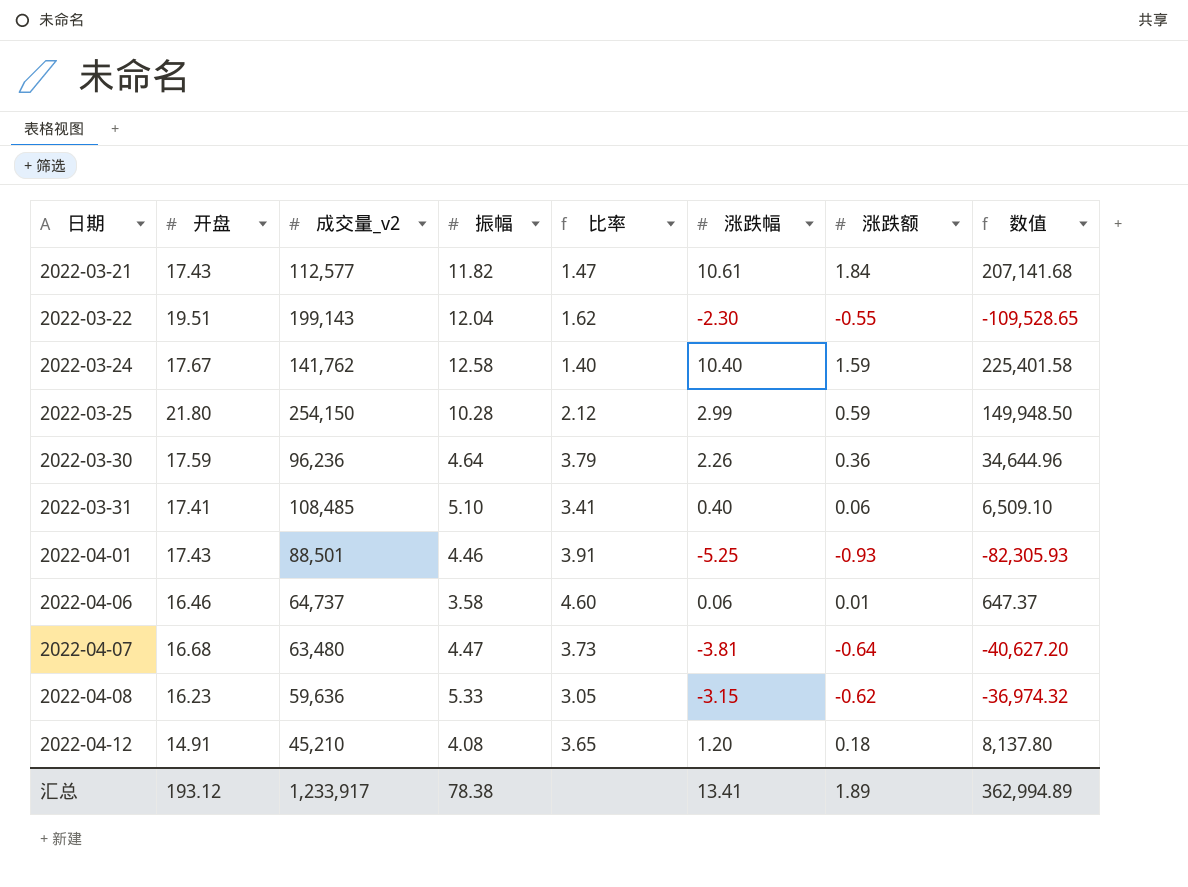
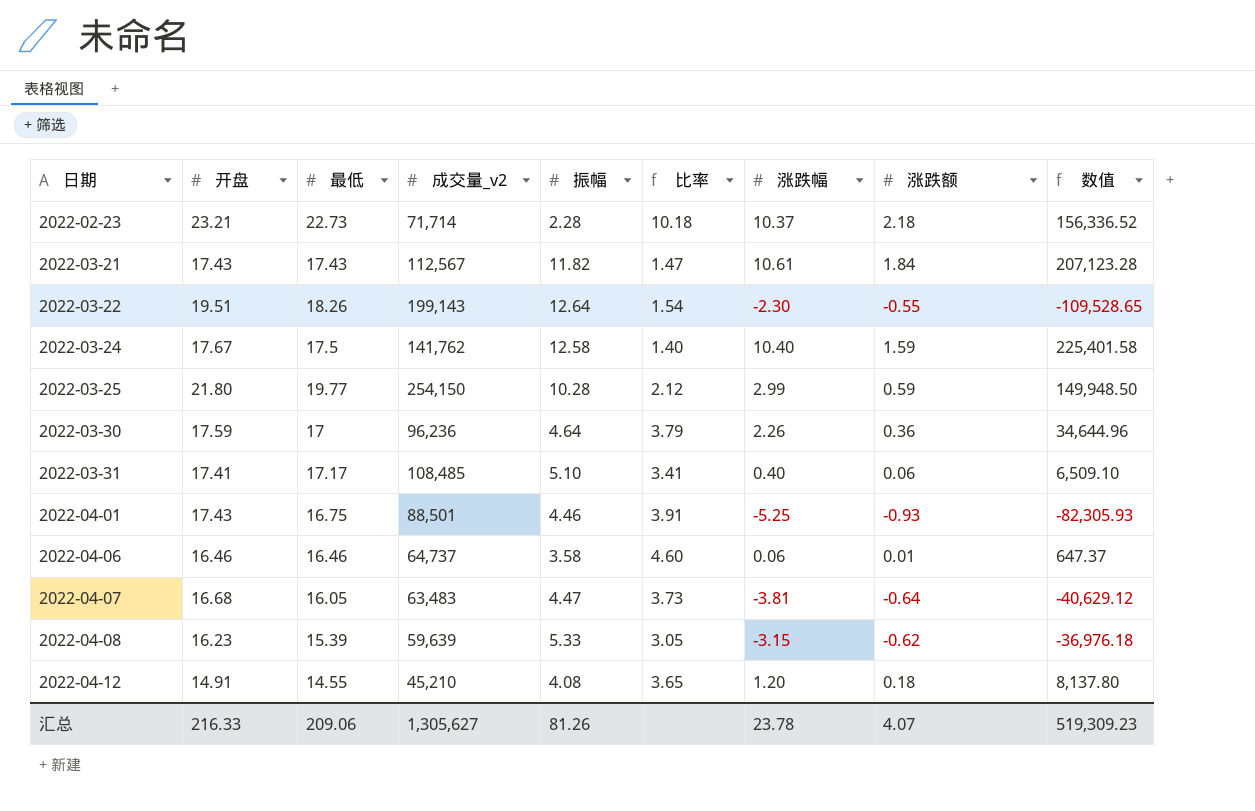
column 最低 | position: none -> 3
row 2022-02-23: none -> 23.21 | 22.73 | 71,714 | 2.28 | 10.18 | 10.37 | 2.18 | 156,336.52
2022-03-21 | 成交量_v2: 112,577 -> 112,567
2022-03-21 | 数值: 207,141.68 -> 207,123.28
2022-03-22 | 振幅: 12.04 -> 12.64
2022-03-22 | 比率: 1.62 -> 1.54
2022-04-07 | 成交量_v2: 63,480 -> 63,483
2022-04-07 | 数值: -40,627.20 -> -40,629.12
2022-04-08 | 成交量_v2: 59,636 -> 59,639
2022-04-08 | 数值: -36,974.32 -> -36,976.18
汇总 | 开盘: 193.12 -> 216.33
汇总 | 成交量_v2: 1,233,917 -> 1,305,627
汇总 | 振幅: 78.38 -> 81.26
汇总 | 涨跌幅: 13.41 -> 23.78
汇总 | 涨跌额: 1.89 -> 4.07
汇总 | 数值: 362,994.89 -> 519,309.23

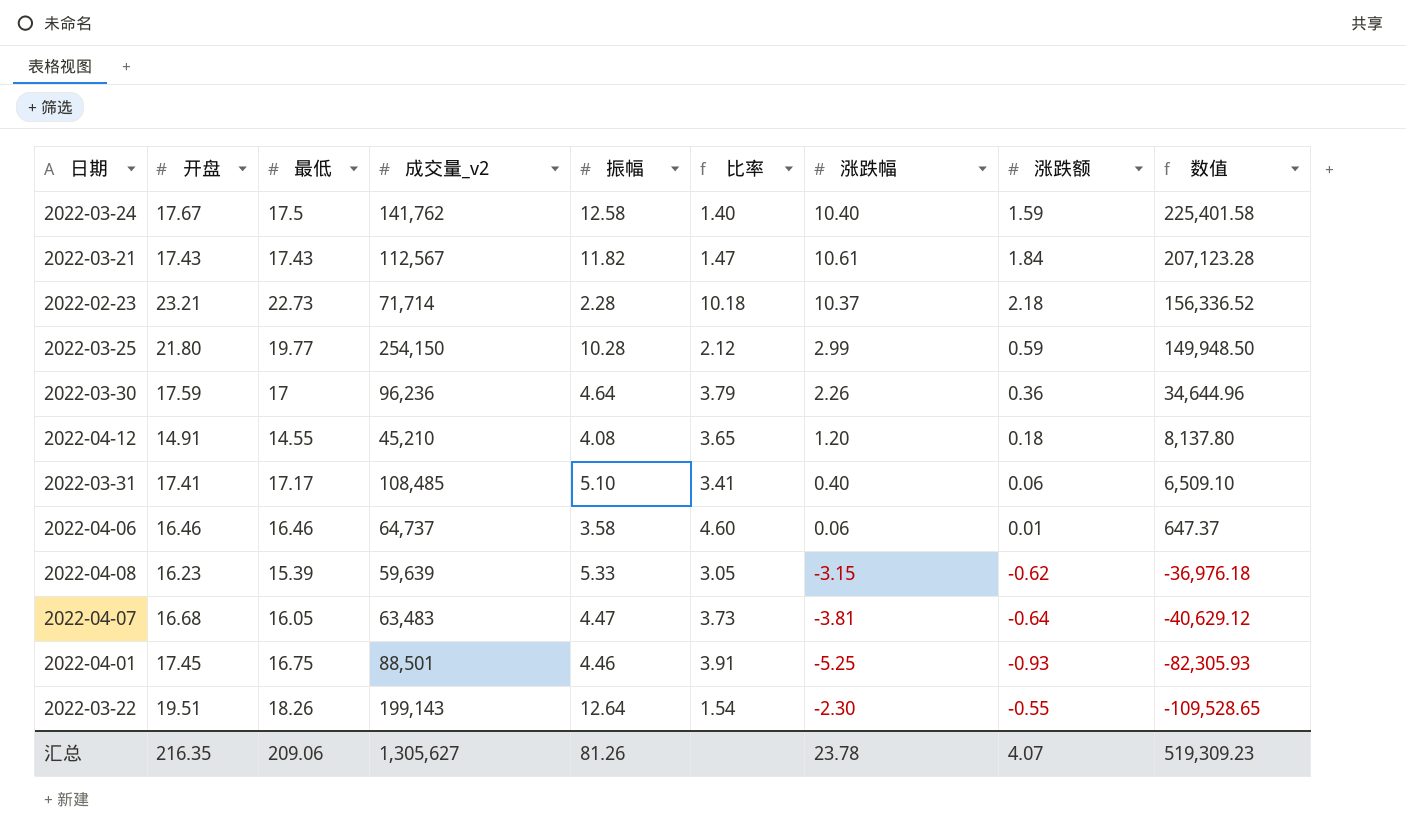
row order: 日期 ascending -> 数值 descending
2022-04-01 | 开盘: 17.43 -> 17.45
汇总 | 开盘: 216.33 -> 216.35

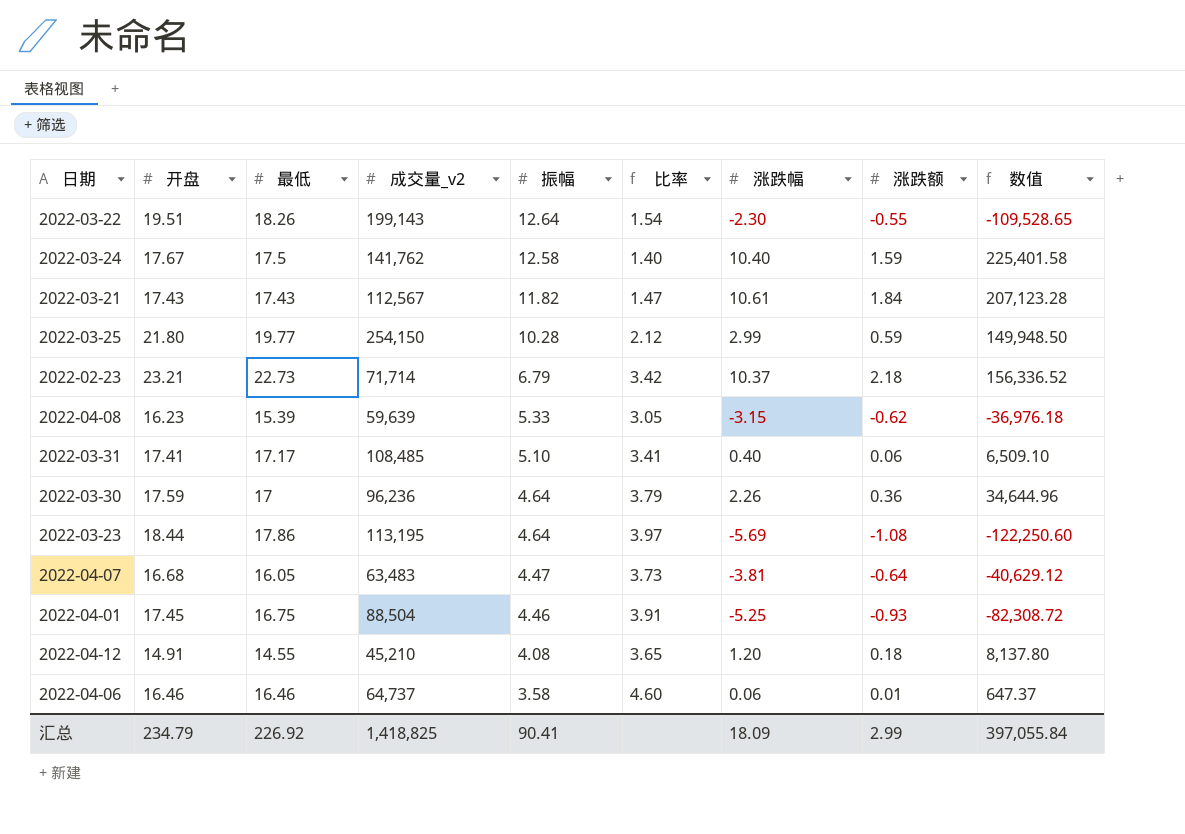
row order: 数值 descending -> 振幅 descending
2022-02-23 | 振幅: 2.28 -> 6.79
2022-02-23 | 比率: 10.18 -> 3.42
row 2022-03-23: none -> 18.44 | 17.86 | 113,195 | 4.64 | 3.97 | -5.69 | -1.08 | -122,250.60
2022-04-01 | 成交量_v2: 88,501 -> 88,504
2022-04-01 | 数值: -82,305.93 -> -82,308.72
汇总 | 开盘: 216.35 -> 234.79
汇总 | 最低: 209.06 -> 226.92
汇总 | 成交量_v2: 1,305,627 -> 1,418,825
汇总 | 振幅: 81.26 -> 90.41
汇总 | 涨跌幅: 23.78 -> 18.09
汇总 | 涨跌额: 4.07 -> 2.99
汇总 | 数值: 519,309.23 -> 397,055.84

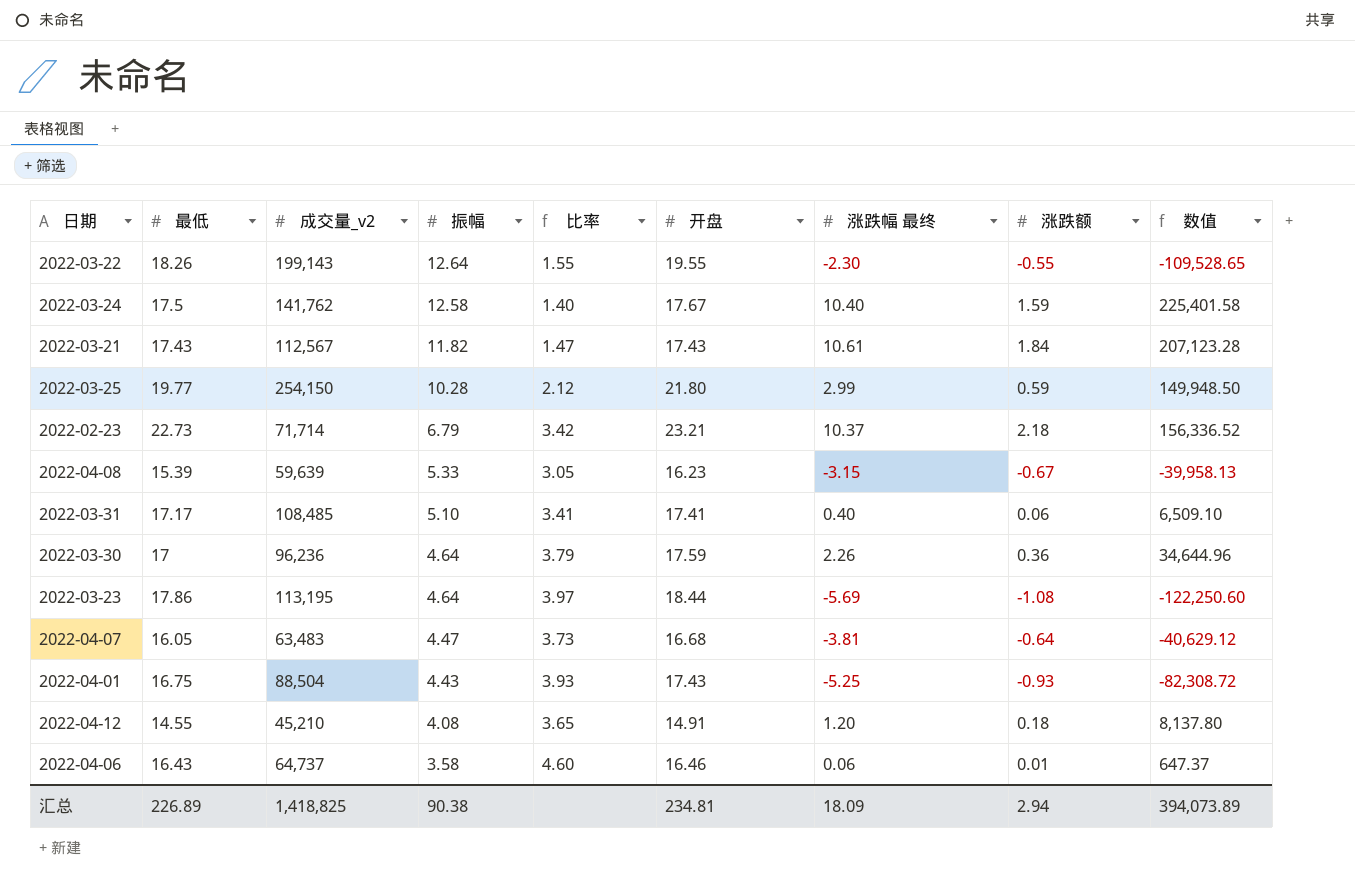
column 开盘 | position: 2 -> 6
column name: 涨跌幅 -> 涨跌幅 最终
2022-03-22 | 比率: 1.54 -> 1.55
2022-03-22 | 开盘: 19.51 -> 19.55
2022-04-08 | 涨跌额: -0.62 -> -0.67
2022-04-08 | 数值: -36,976.18 -> -39,958.13
2022-04-01 | 振幅: 4.46 -> 4.43
2022-04-01 | 比率: 3.91 -> 3.93
2022-04-01 | 开盘: 17.45 -> 17.43
2022-04-06 | 最低: 16.46 -> 16.43
汇总 | 最低: 226.92 -> 226.89
汇总 | 振幅: 90.41 -> 90.38
汇总 | 开盘: 234.79 -> 234.81
汇总 | 涨跌额: 2.99 -> 2.94
汇总 | 数值: 397,055.84 -> 394,073.89

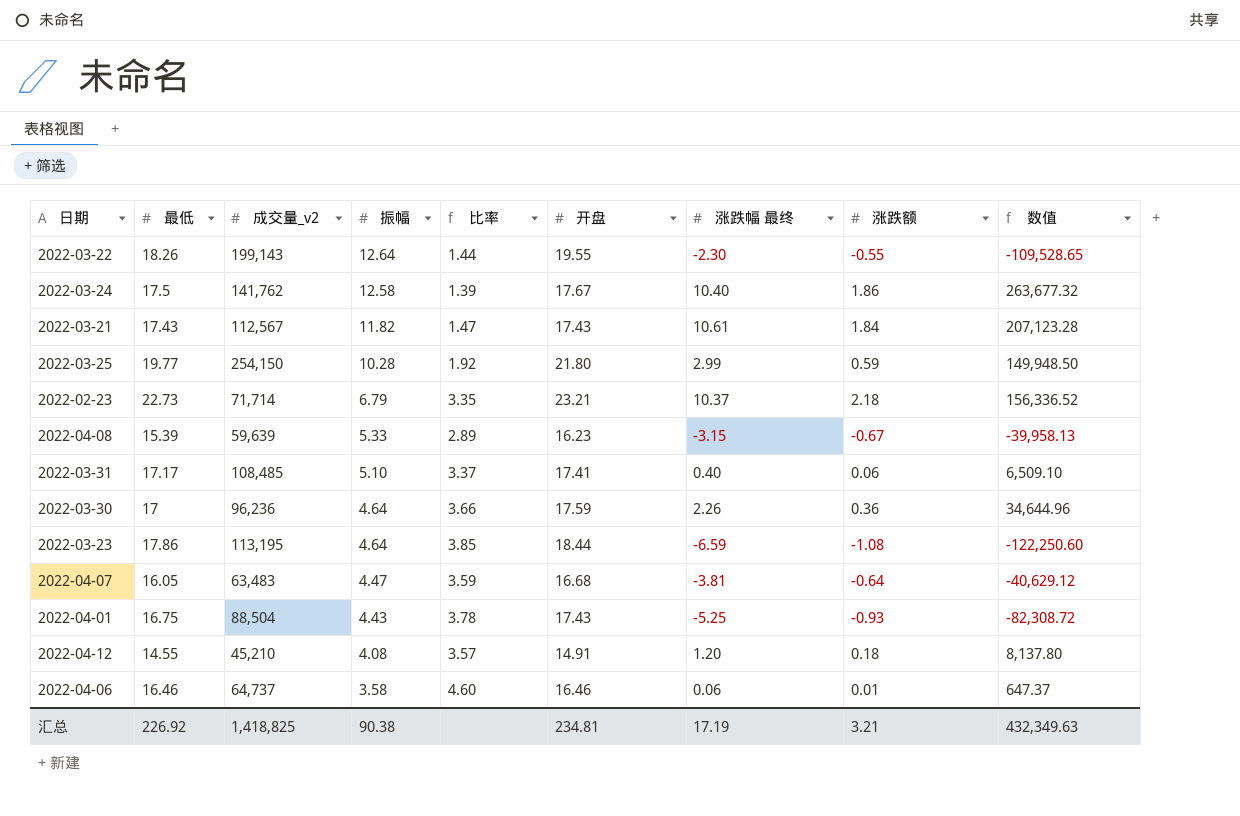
column 比率 | formula: [开盘] / [振幅] -> [最低] / [振幅]
2022-03-24 | 涨跌额: 1.59 -> 1.86
2022-03-24 | 数值: 225,401.58 -> 263,677.32
2022-03-23 | 涨跌幅 最终: -5.69 -> -6.59
2022-04-06 | 最低: 16.43 -> 16.46
汇总 | 最低: 226.89 -> 226.92
汇总 | 涨跌幅 最终: 18.09 -> 17.19
汇总 | 涨跌额: 2.94 -> 3.21
汇总 | 数值: 394,073.89 -> 432,349.63

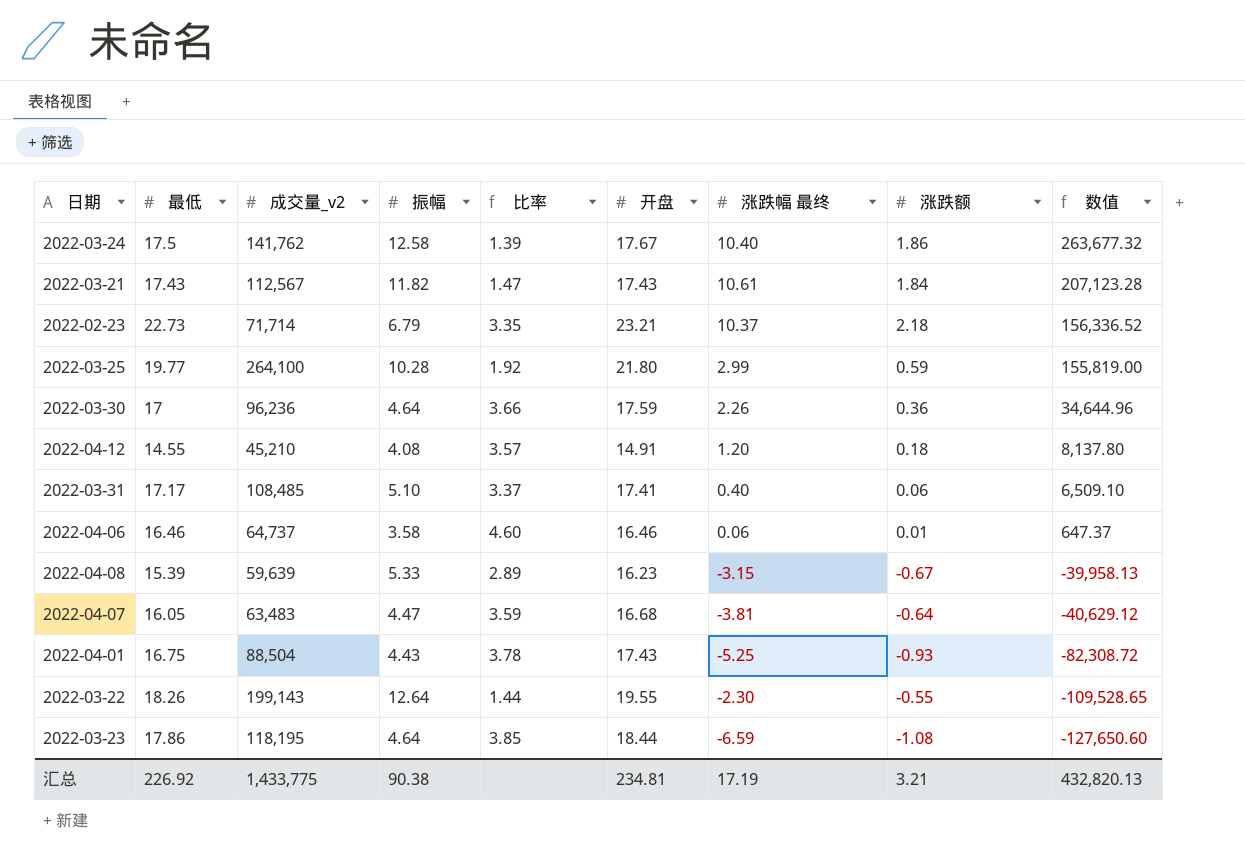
row order: 振幅 descending -> 数值 descending
2022-03-25 | 成交量_v2: 254,150 -> 264,100
2022-03-25 | 数值: 149,948.50 -> 155,819.00
2022-03-23 | 成交量_v2: 113,195 -> 118,195
2022-03-23 | 数值: -122,250.60 -> -127,650.60
汇总 | 成交量_v2: 1,418,825 -> 1,433,775
汇总 | 数值: 432,349.63 -> 432,820.13

